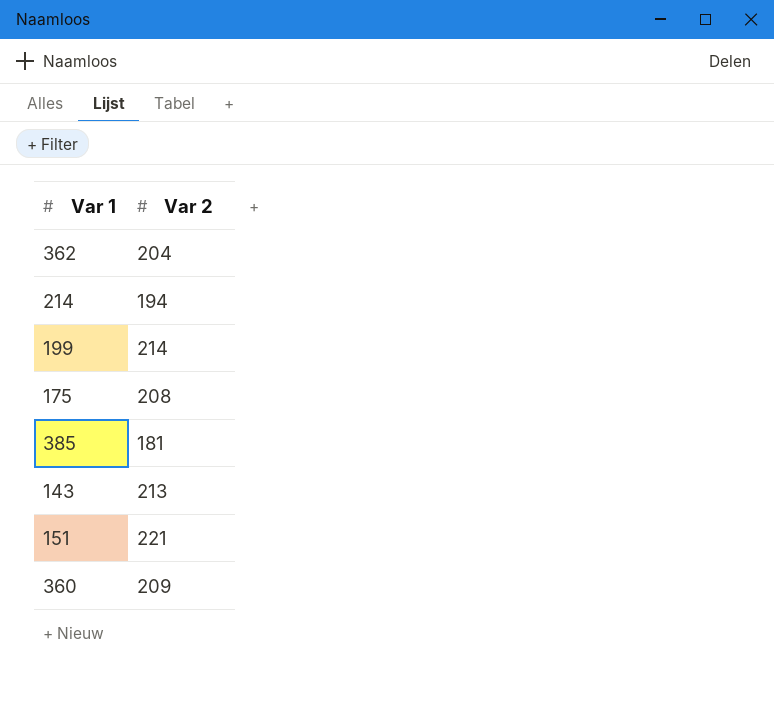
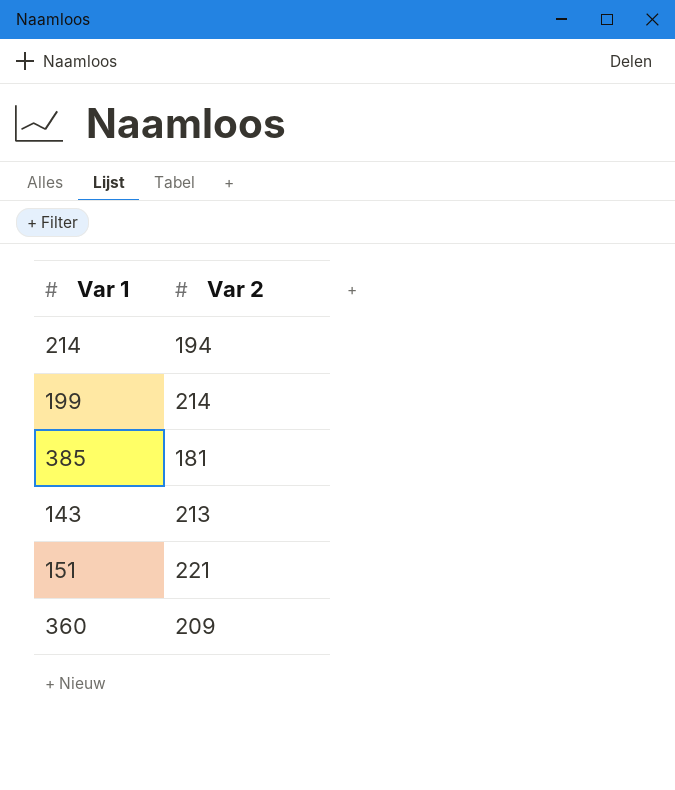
row 362: 204 -> none
row 175: 208 -> none

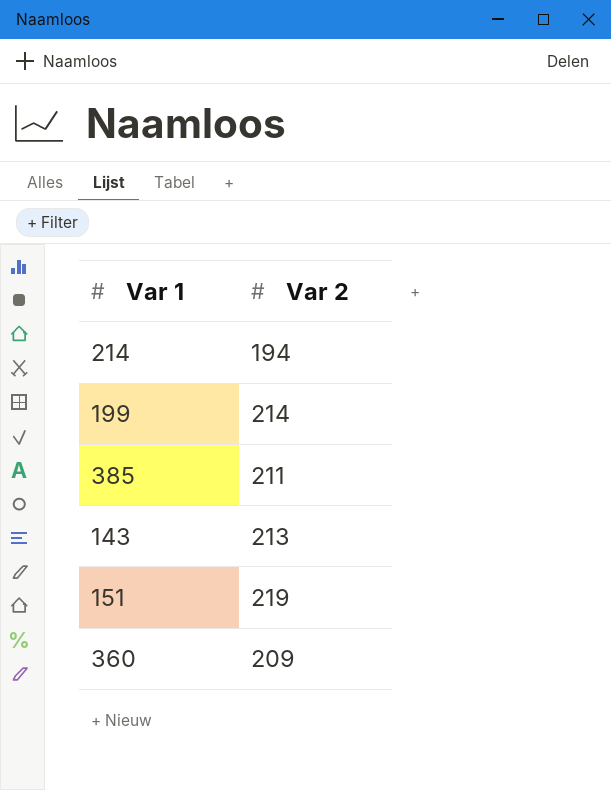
385 | Var 2: 181 -> 211
151 | Var 2: 221 -> 219

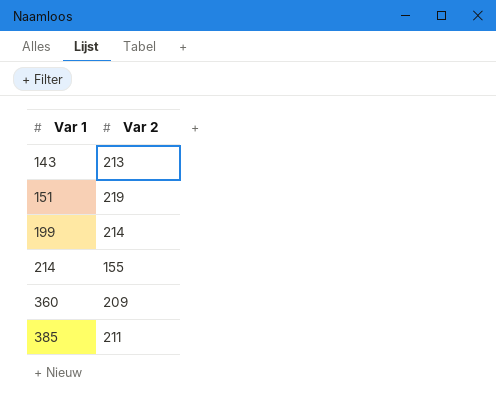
row order: none -> Var 1 ascending
214 | Var 2: 194 -> 155

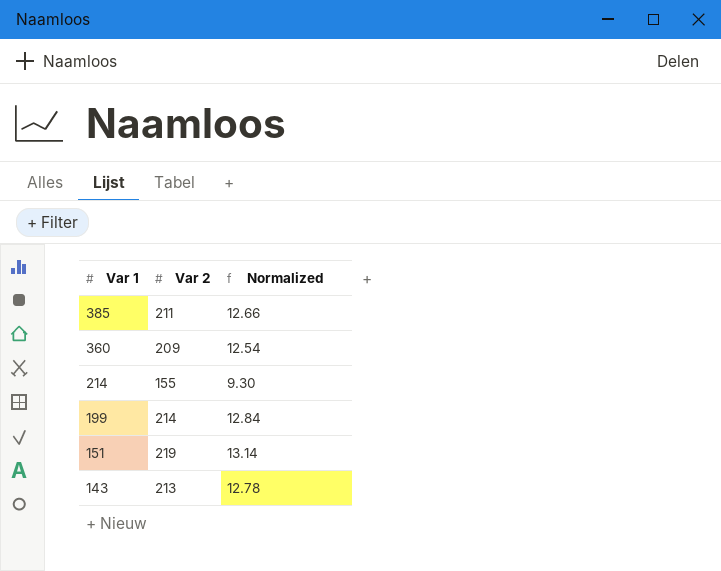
row order: Var 1 ascending -> Var 1 descending
column Normalized | formula: none -> [Var 2] * 0.06

